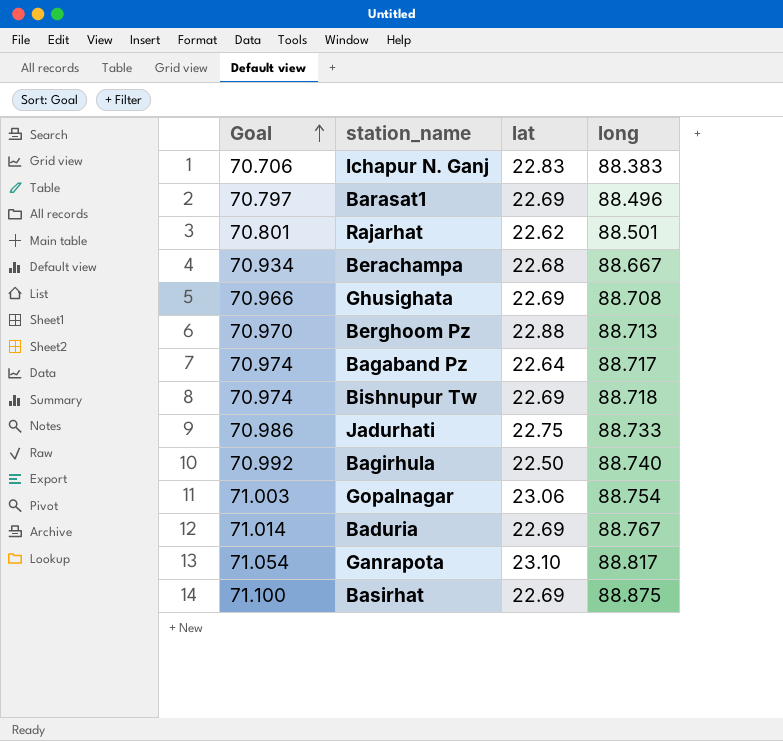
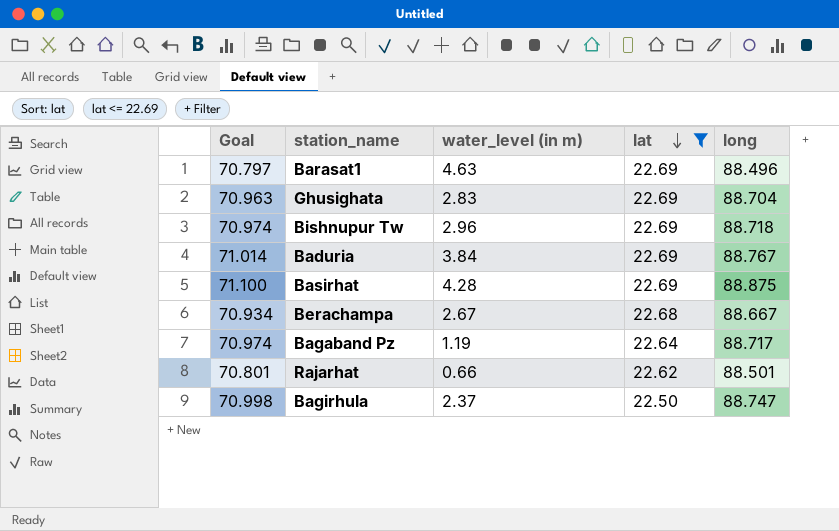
filter: none -> lat <= 22.69
row order: Goal ascending -> lat descending
column water_level (in m) | position: none -> 3
Ghusighata | Goal: 70.966 -> 70.963
Ghusighata | long: 88.708 -> 88.704
Bagirhula | Goal: 70.992 -> 70.998
Bagirhula | long: 88.740 -> 88.747

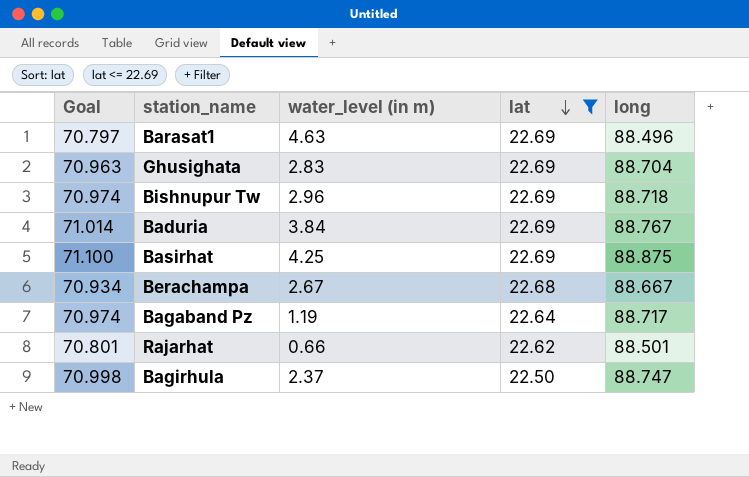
Basirhat | water_level (in m): 4.28 -> 4.25

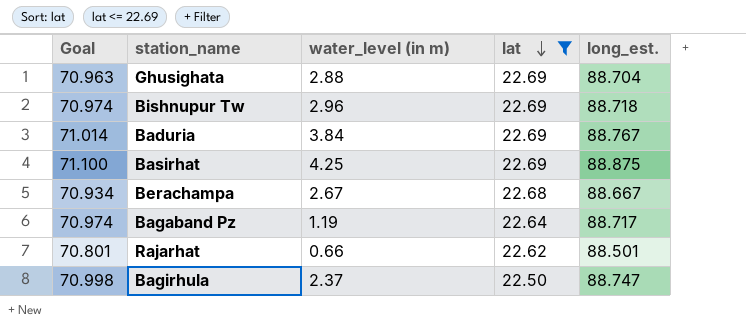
column name: long -> long_est.
row Barasat1: 70.797 | 4.63 | 22.69 | 88.496 -> none
Ghusighata | water_level (in m): 2.83 -> 2.88

